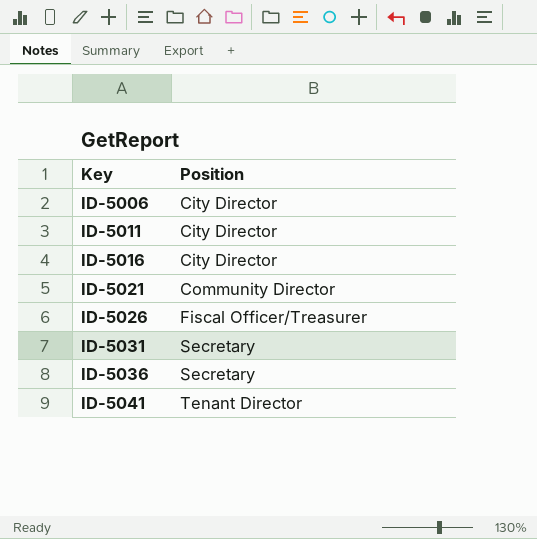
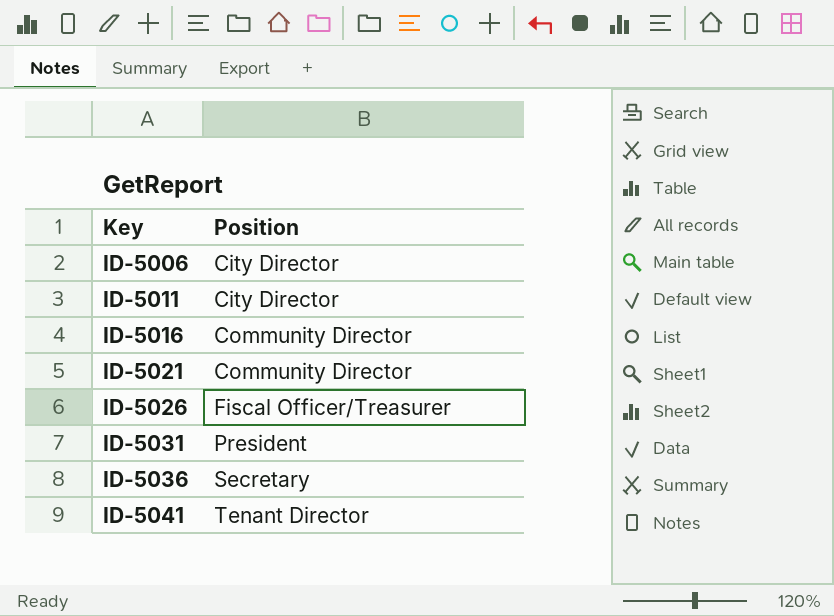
ID-5016 | Position: City Director -> Community Director
ID-5031 | Position: Secretary -> President

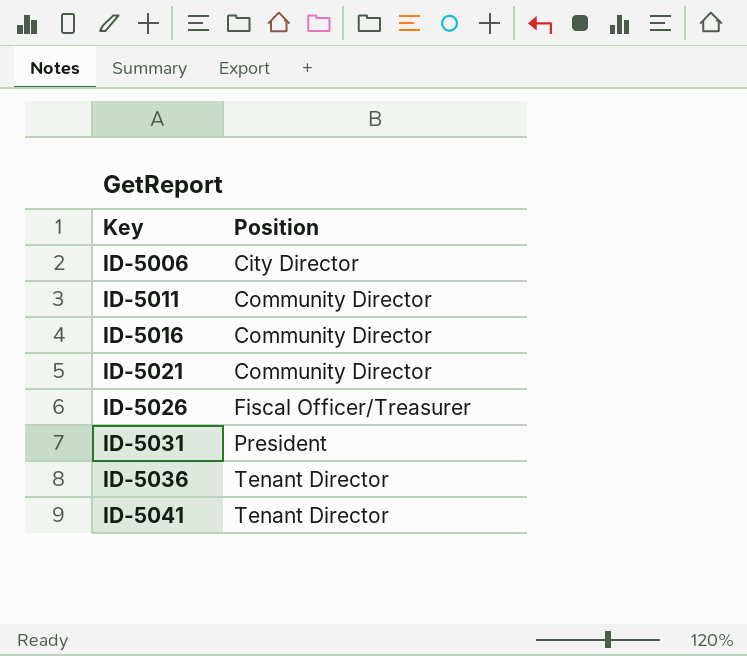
ID-5011 | Position: City Director -> Community Director
ID-5036 | Position: Secretary -> Tenant Director

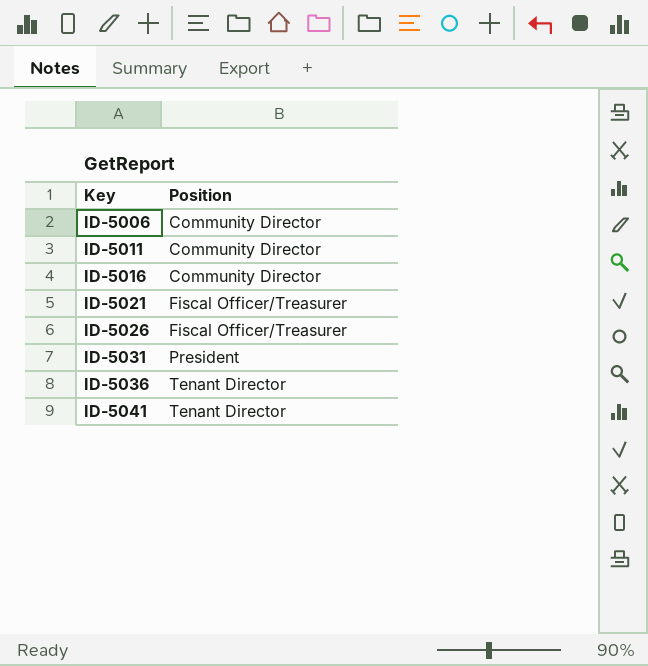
ID-5006 | Position: City Director -> Community Director
ID-5021 | Position: Community Director -> Fiscal Officer/Treasurer

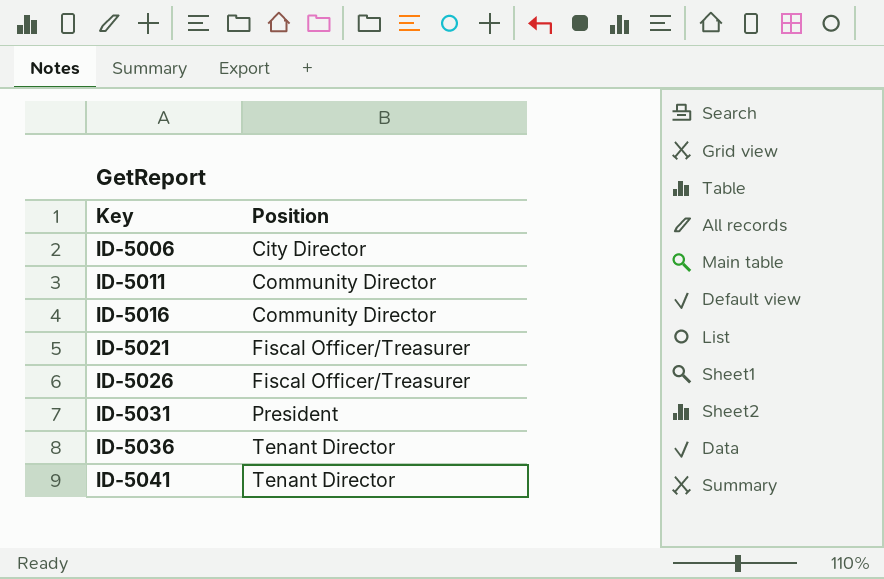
ID-5006 | Position: Community Director -> City Director

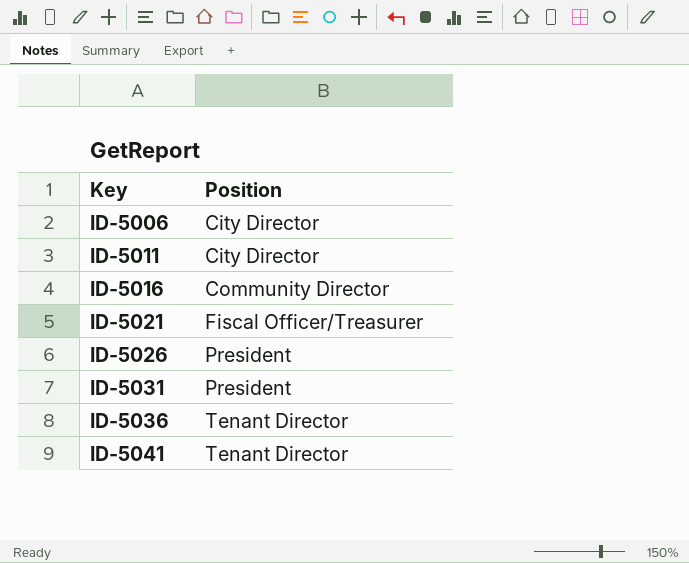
ID-5011 | Position: Community Director -> City Director
ID-5026 | Position: Fiscal Officer/Treasurer -> President

